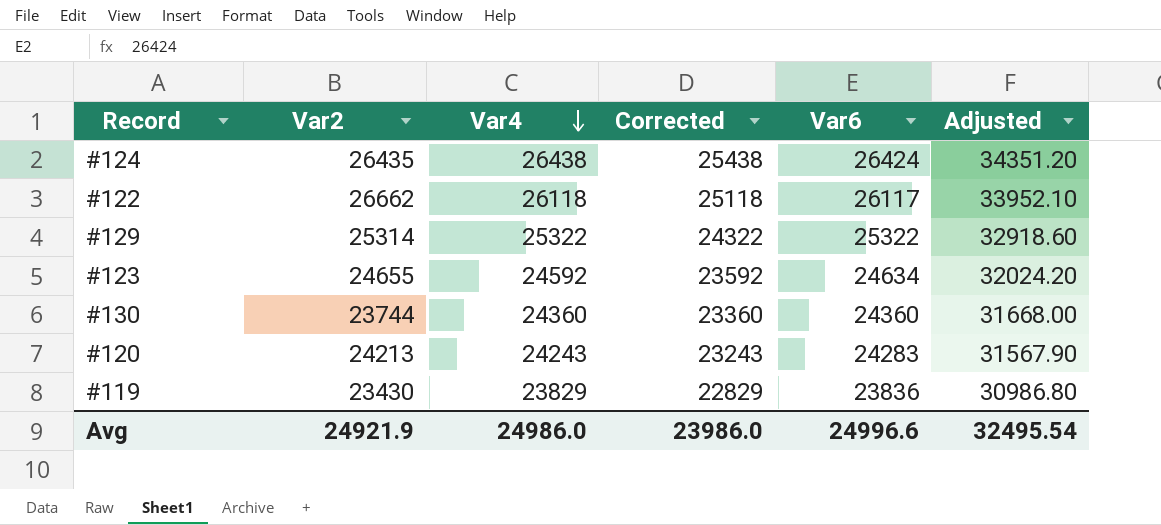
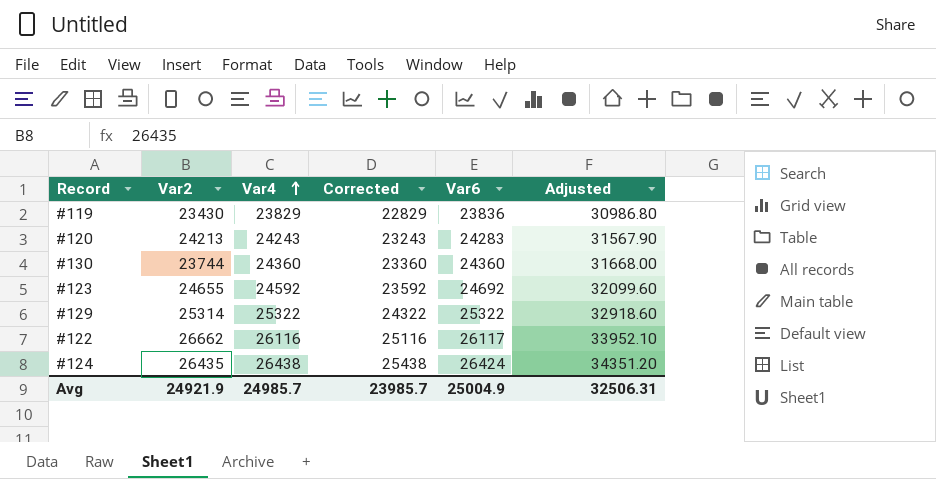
row order: Var4 descending -> Var4 ascending
#123 | Var6: 24634 -> 24692
#123 | Adjusted: 32024.20 -> 32099.60
#122 | Var4: 26118 -> 26116
#122 | Corrected: 25118 -> 25116
Avg | Var4: 24986.0 -> 24985.7
Avg | Corrected: 23986.0 -> 23985.7
Avg | Var6: 24996.6 -> 25004.9
Avg | Adjusted: 32495.54 -> 32506.31

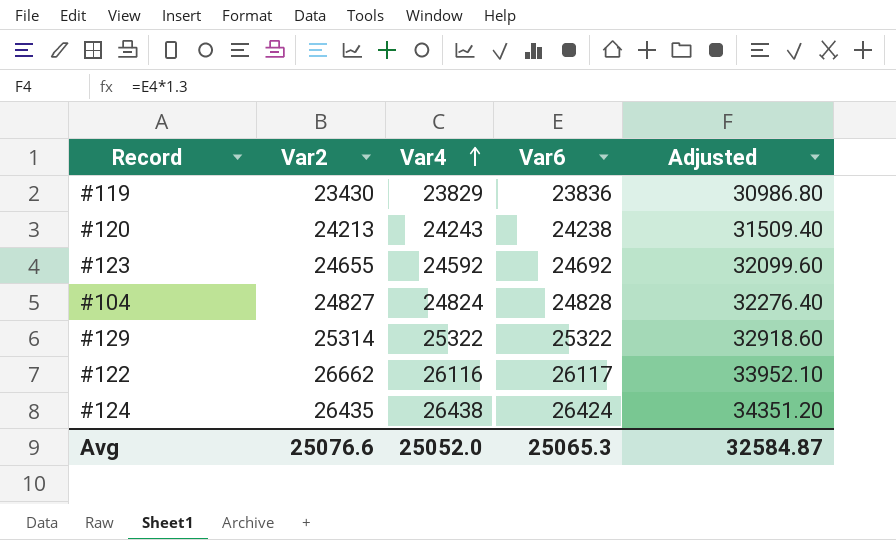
column Corrected | formula: [Var4] - 1000 -> none
row #130: 23744 | 24360 | 23360 | 24360 | 31668.00 -> none
#120 | Var6: 24283 -> 24238
#120 | Adjusted: 31567.90 -> 31509.40
row #104: none -> 24827 | 24824 | 24828 | 32276.40
Avg | Var2: 24921.9 -> 25076.6
Avg | Var4: 24985.7 -> 25052.0
Avg | Var6: 25004.9 -> 25065.3
Avg | Adjusted: 32506.31 -> 32584.87

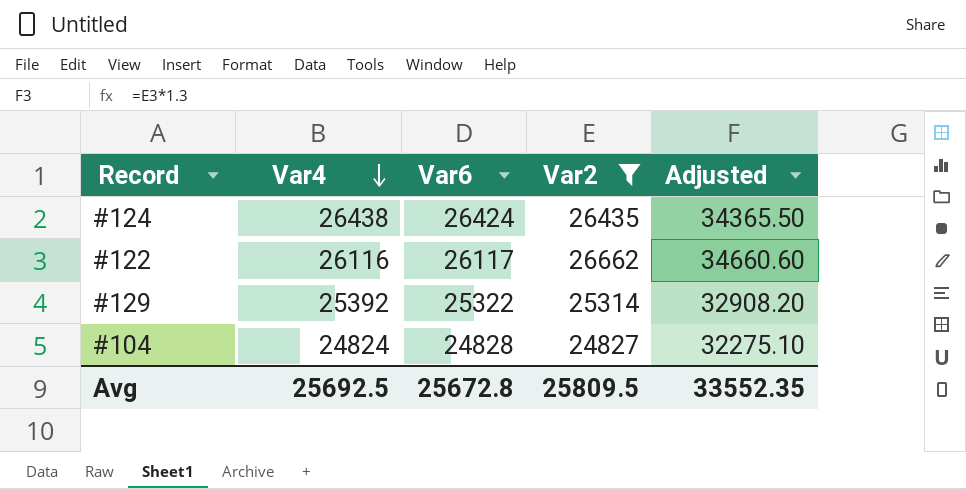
filter: none -> Var2 >= 24827
row order: Var4 ascending -> Var4 descending
column Var2 | position: 2 -> 4
column Adjusted | formula: [Var6] * 1.3 -> [Var2] * 1.3
#129 | Var4: 25322 -> 25392
Avg | Var4: 25052.0 -> 25692.5
Avg | Var6: 25065.3 -> 25672.8
Avg | Var2: 25076.6 -> 25809.5
Avg | Adjusted: 32584.87 -> 33552.35

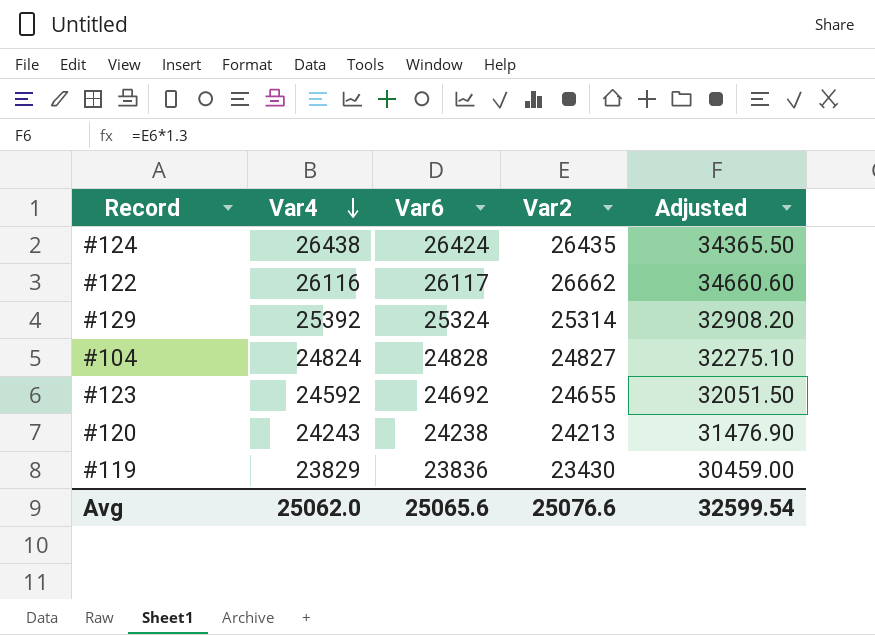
filter: Var2 >= 24827 -> none
#129 | Var6: 25322 -> 25324
Avg | Var4: 25692.5 -> 25062.0
Avg | Var6: 25672.8 -> 25065.6
Avg | Var2: 25809.5 -> 25076.6
Avg | Adjusted: 33552.35 -> 32599.54

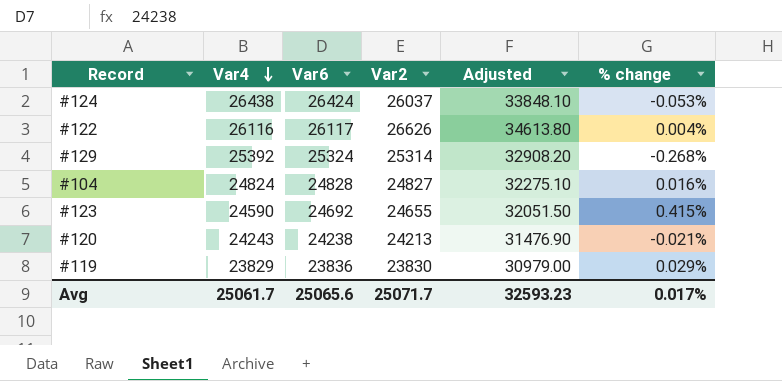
column % change | formula: none -> ([Var6] - [Var4]) / [Var4]
#124 | Var2: 26435 -> 26037
#124 | Adjusted: 34365.50 -> 33848.10
#122 | Var2: 26662 -> 26626
#122 | Adjusted: 34660.60 -> 34613.80
#123 | Var4: 24592 -> 24590
#119 | Var2: 23430 -> 23830
#119 | Adjusted: 30459.00 -> 30979.00
Avg | Var4: 25062.0 -> 25061.7
Avg | Var2: 25076.6 -> 25071.7
Avg | Adjusted: 32599.54 -> 32593.23

